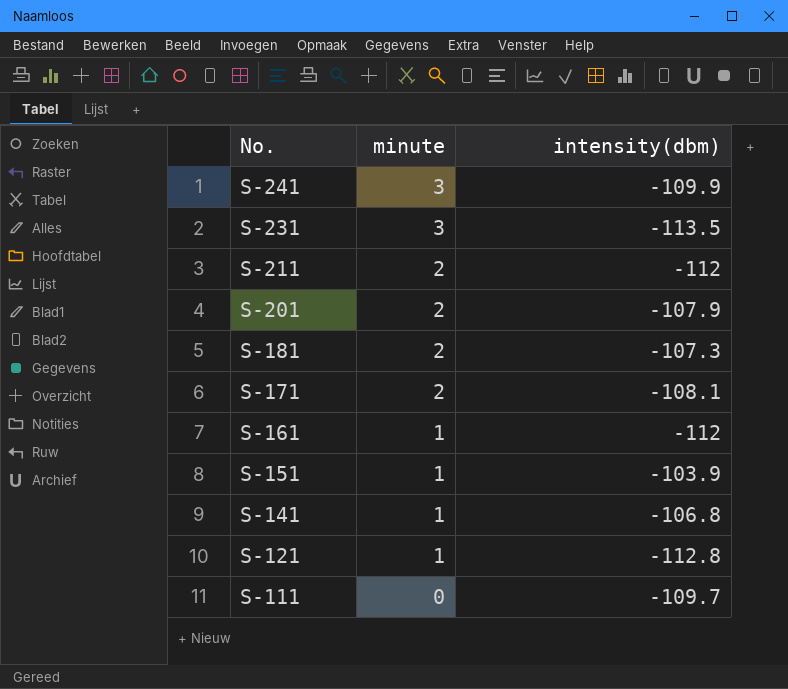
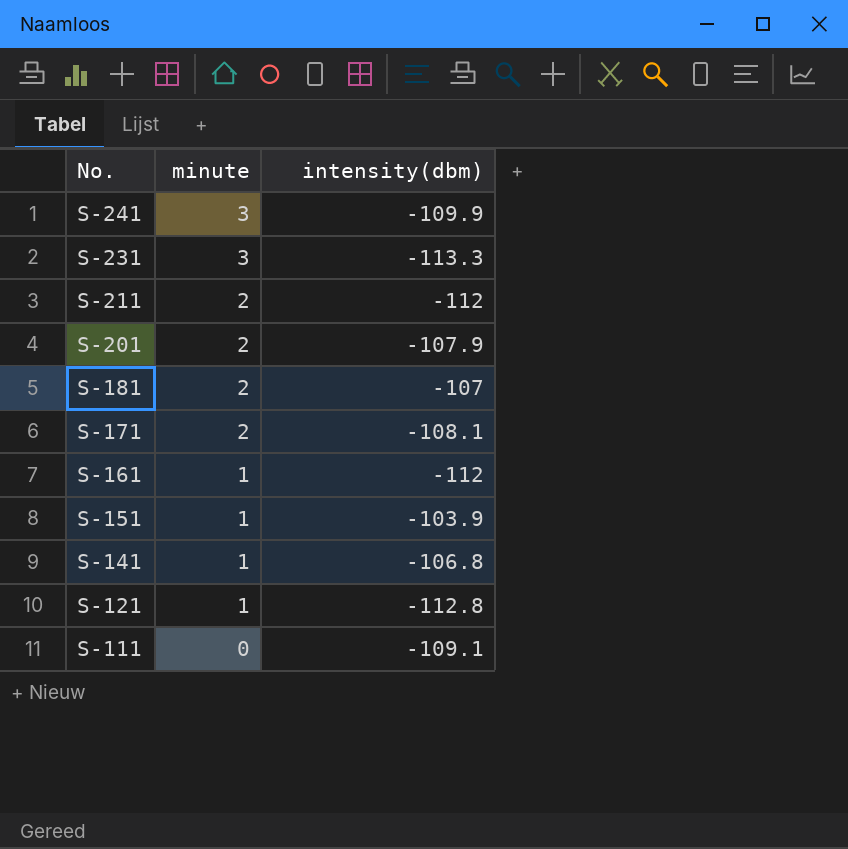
S-231 | intensity(dbm): -113.5 -> -113.3
S-181 | intensity(dbm): -107.3 -> -107
S-111 | intensity(dbm): -109.7 -> -109.1

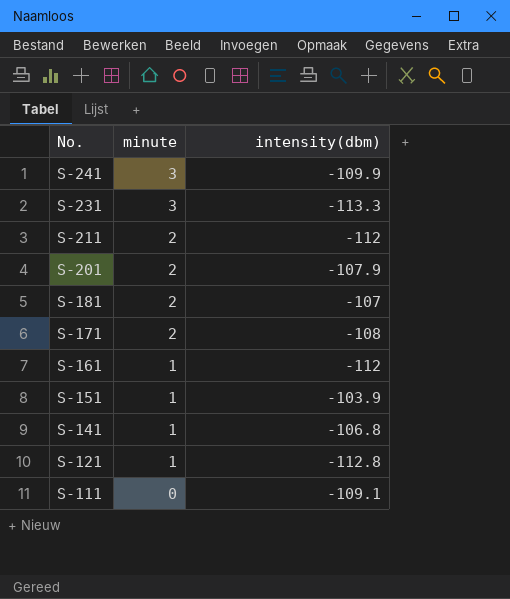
S-171 | intensity(dbm): -108.1 -> -108

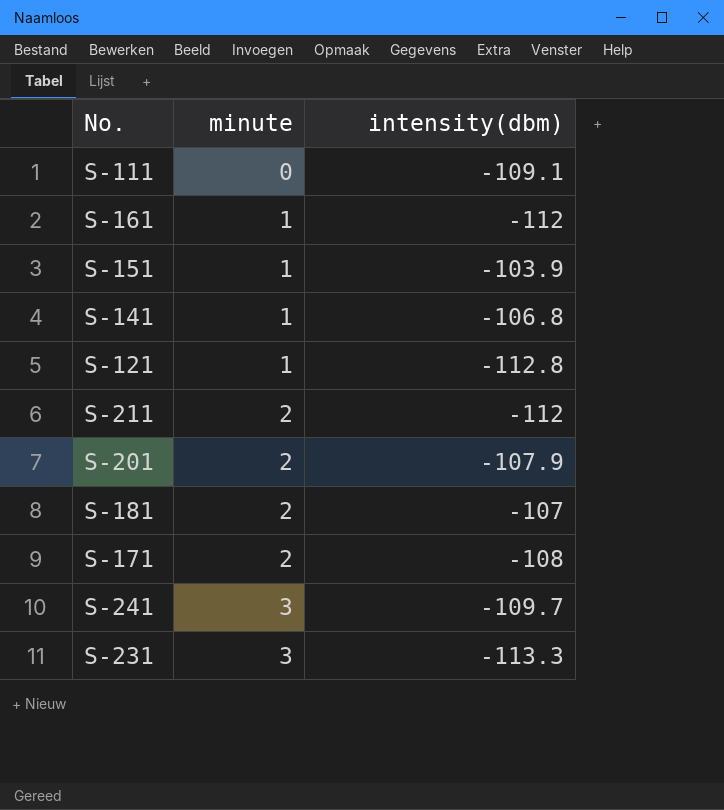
row order: No. descending -> minute ascending
S-241 | intensity(dbm): -109.9 -> -109.7

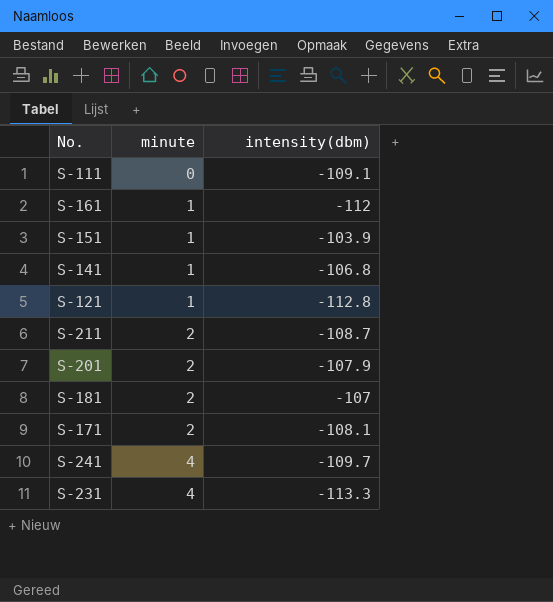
S-211 | intensity(dbm): -112 -> -108.7
S-171 | intensity(dbm): -108 -> -108.1
S-241 | minute: 3 -> 4
S-231 | minute: 3 -> 4

